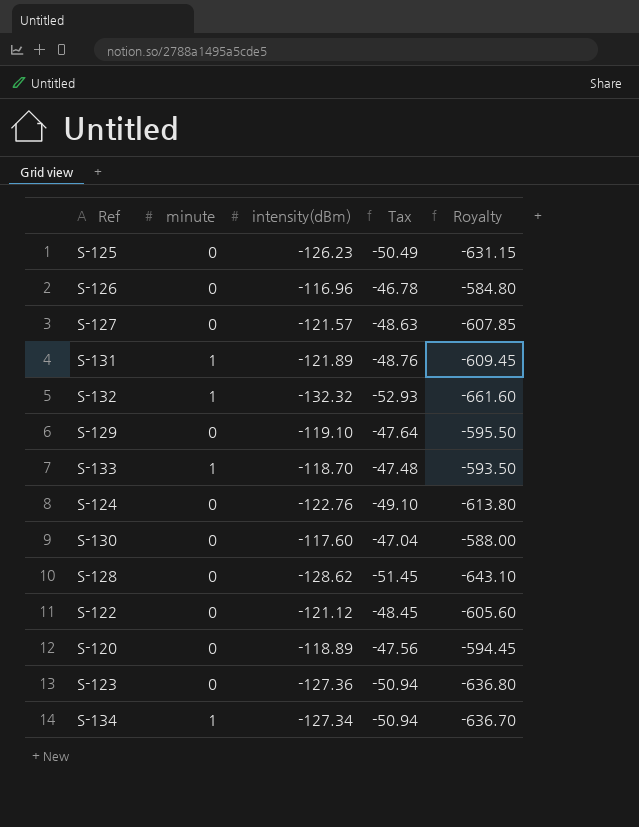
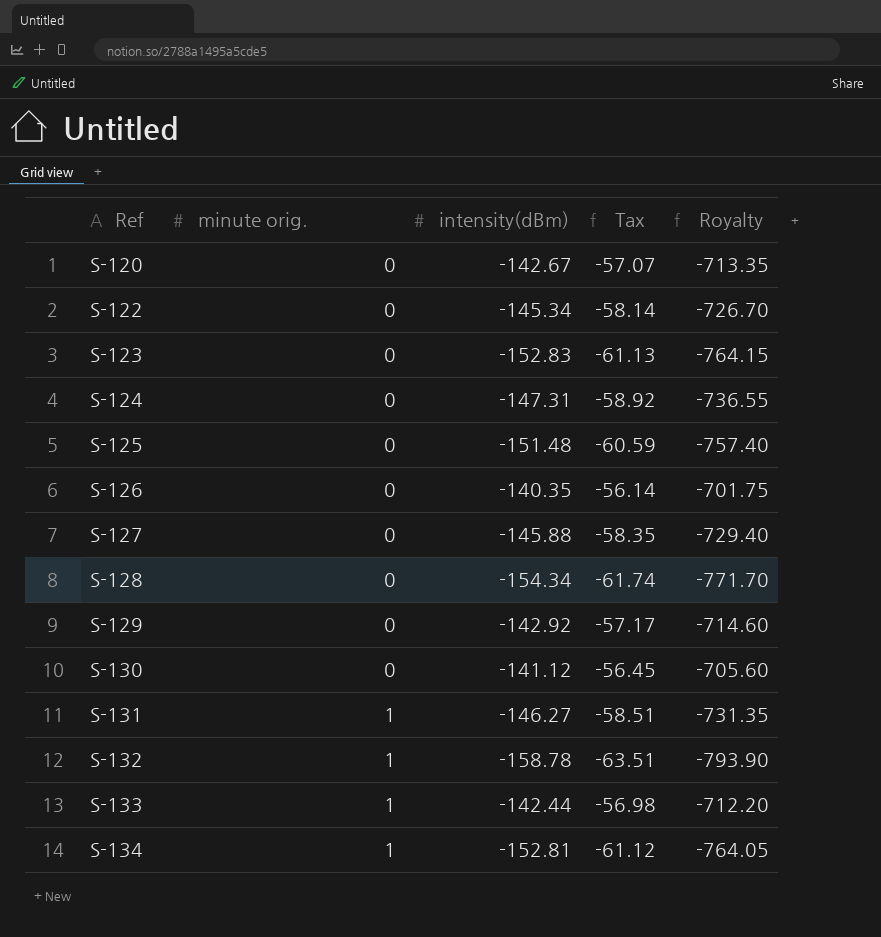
row order: none -> Ref ascending
column name: minute -> minute orig.
S-120 | intensity(dBm): -118.89 -> -142.67
S-120 | Tax: -47.56 -> -57.07
S-120 | Royalty: -594.45 -> -713.35
S-122 | intensity(dBm): -121.12 -> -145.34
S-122 | Tax: -48.45 -> -58.14
S-122 | Royalty: -605.60 -> -726.70
S-123 | intensity(dBm): -127.36 -> -152.83
S-123 | Tax: -50.94 -> -61.13
S-123 | Royalty: -636.80 -> -764.15
S-124 | intensity(dBm): -122.76 -> -147.31
S-124 | Tax: -49.10 -> -58.92
S-124 | Royalty: -613.80 -> -736.55
S-125 | intensity(dBm): -126.23 -> -151.48
S-125 | Tax: -50.49 -> -60.59
S-125 | Royalty: -631.15 -> -757.40
S-126 | intensity(dBm): -116.96 -> -140.35
S-126 | Tax: -46.78 -> -56.14
S-126 | Royalty: -584.80 -> -701.75
S-127 | intensity(dBm): -121.57 -> -145.88
S-127 | Tax: -48.63 -> -58.35
S-127 | Royalty: -607.85 -> -729.40
S-128 | intensity(dBm): -128.62 -> -154.34
S-128 | Tax: -51.45 -> -61.74
S-128 | Royalty: -643.10 -> -771.70
S-129 | intensity(dBm): -119.10 -> -142.92
S-129 | Tax: -47.64 -> -57.17
S-129 | Royalty: -595.50 -> -714.60
S-130 | intensity(dBm): -117.60 -> -141.12
S-130 | Tax: -47.04 -> -56.45
S-130 | Royalty: -588.00 -> -705.60
S-131 | intensity(dBm): -121.89 -> -146.27
S-131 | Tax: -48.76 -> -58.51
S-131 | Royalty: -609.45 -> -731.35
S-132 | intensity(dBm): -132.32 -> -158.78
S-132 | Tax: -52.93 -> -63.51
S-132 | Royalty: -661.60 -> -793.90
S-133 | intensity(dBm): -118.70 -> -142.44
S-133 | Tax: -47.48 -> -56.98
S-133 | Royalty: -593.50 -> -712.20
S-134 | intensity(dBm): -127.34 -> -152.81
S-134 | Tax: -50.94 -> -61.12
S-134 | Royalty: -636.70 -> -764.05

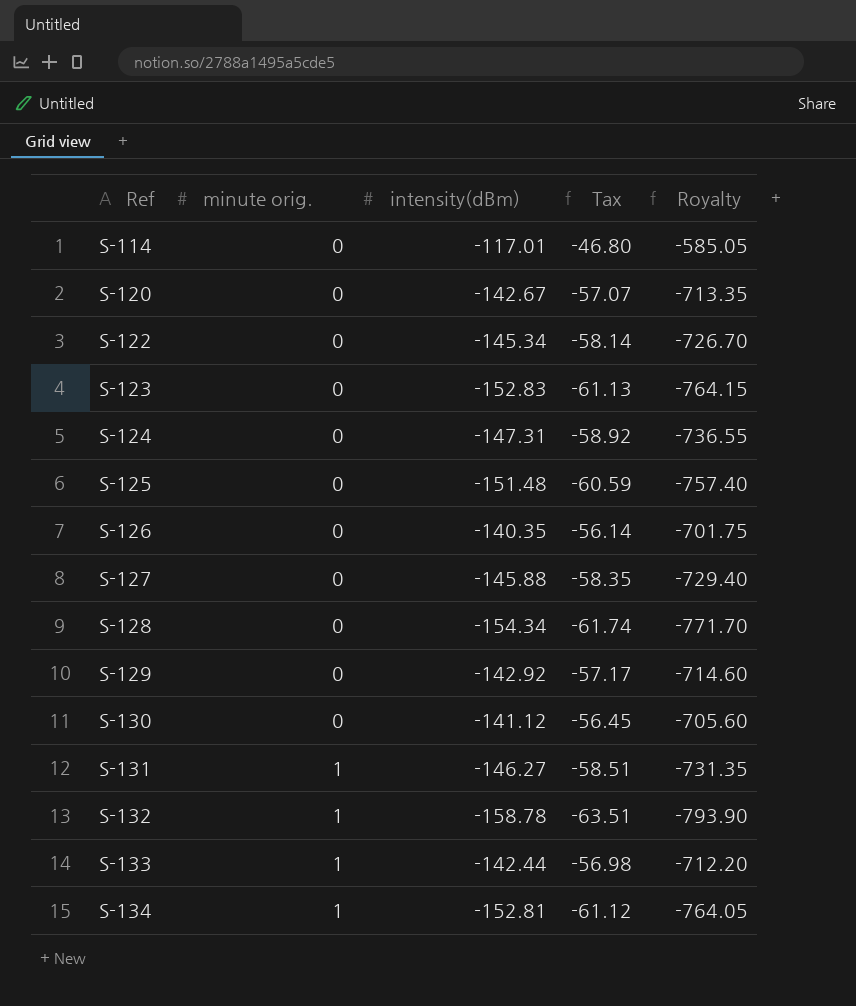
row S-114: none -> 0 | -117.01 | -46.80 | -585.05

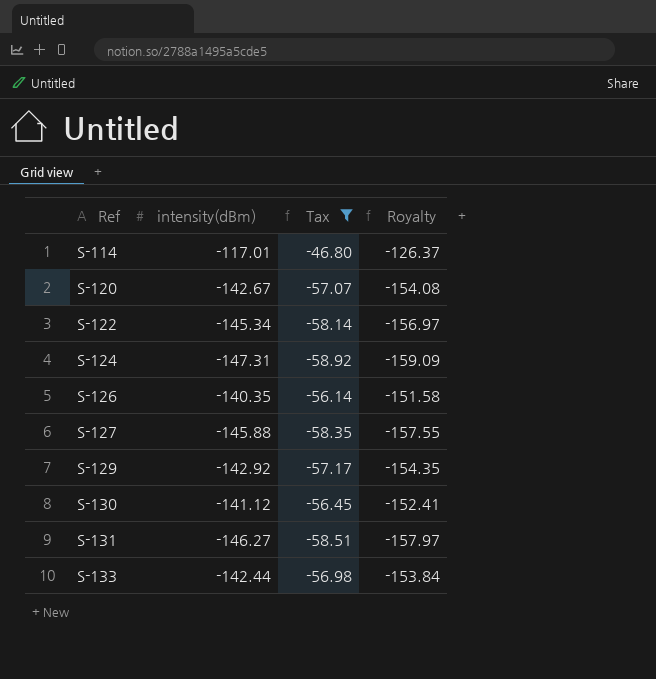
filter: none -> Tax >= -58.92
column minute orig. | position: 2 -> none
column Royalty | formula: [intensity(dBm)] * 5 -> [intensity(dBm)] * 1.08

